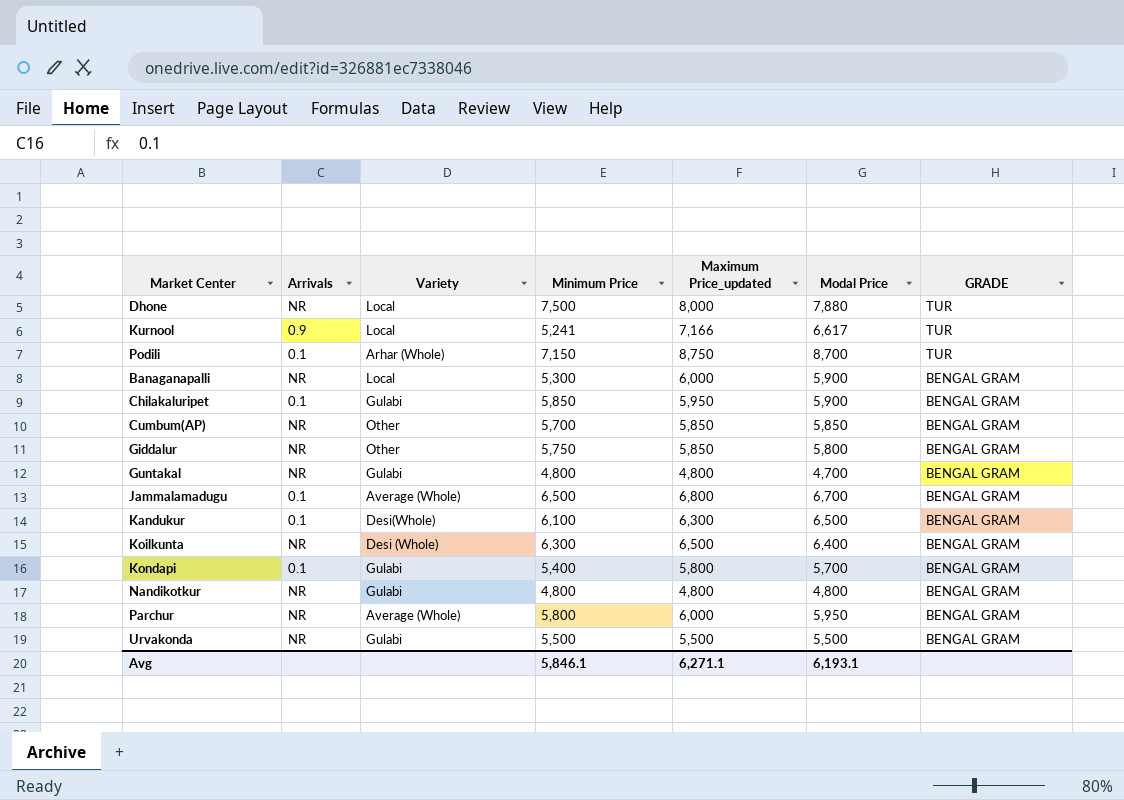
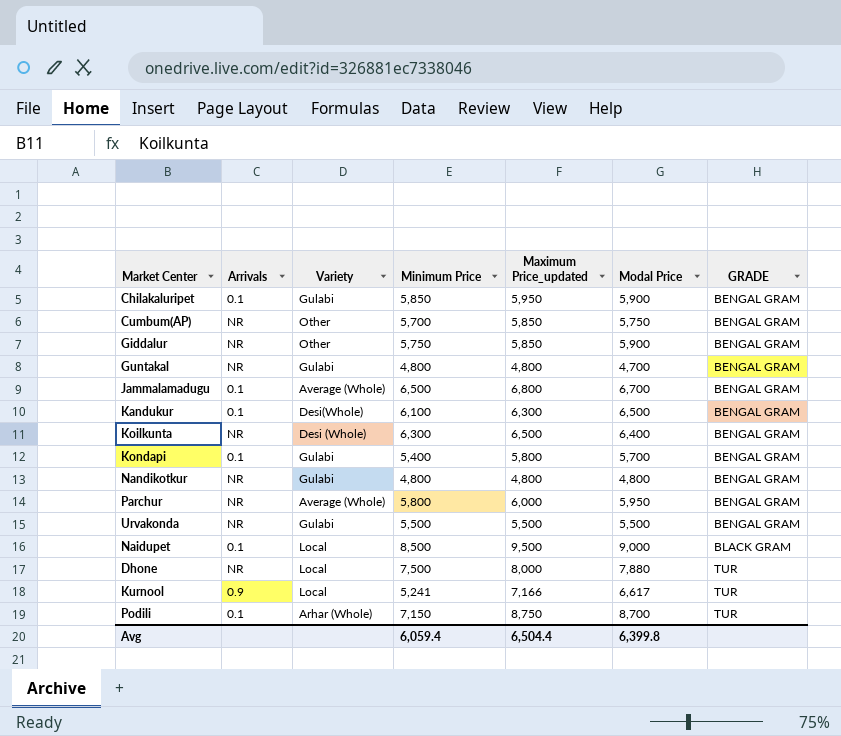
row order: GRADE descending -> GRADE ascending
row Banaganapalli: NR | Local | 5,300 | 6,000 | 5,900 | BENGAL GRAM -> none
Cumbum(AP) | Modal Price: 5,850 -> 5,750
Giddalur | Modal Price: 5,800 -> 5,900
row Naidupet: none -> 0.1 | Local | 8,500 | 9,500 | 9,000 | BLACK GRAM
Avg | Minimum Price: 5,846.1 -> 6,059.4
Avg | Maximum Price_updated: 6,271.1 -> 6,504.4
Avg | Modal Price: 6,193.1 -> 6,399.8

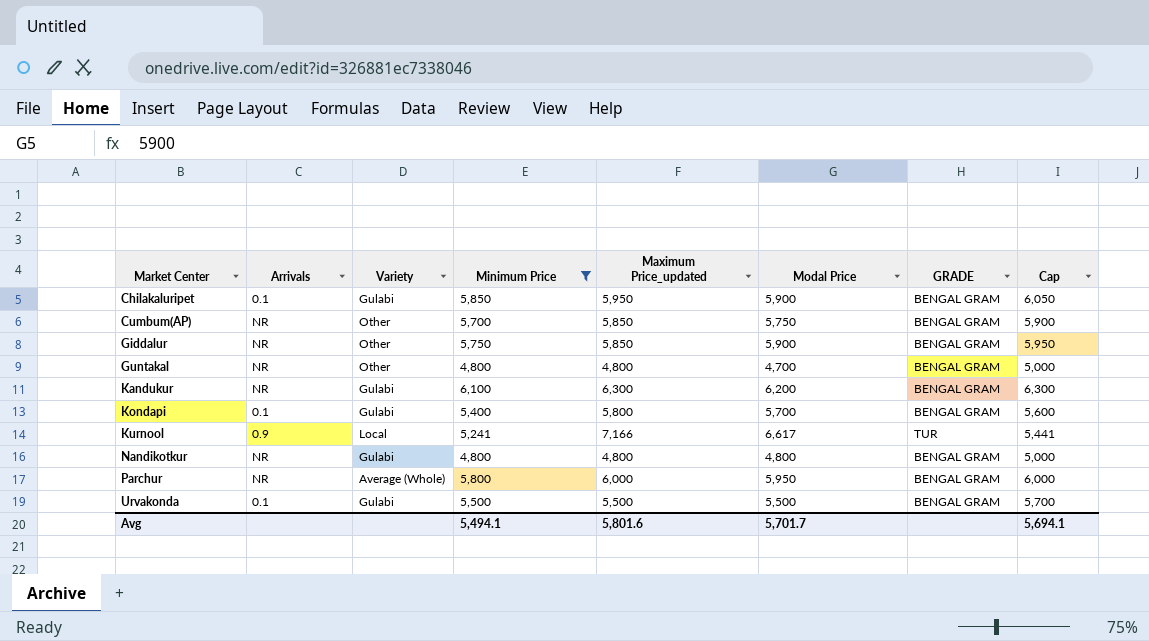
filter: none -> Minimum Price <= 6,100
row order: GRADE ascending -> Market Center ascending
column Cap | formula: none -> [Minimum Price] + 200
Guntakal | Variety: Gulabi -> Other
Kandukur | Arrivals: 0.1 -> NR
Kandukur | Variety: Desi(Whole) -> Gulabi
Kandukur | Modal Price: 6,500 -> 6,200
Urvakonda | Arrivals: NR -> 0.1
Avg | Minimum Price: 6,059.4 -> 5,494.1
Avg | Maximum Price_updated: 6,504.4 -> 5,801.6
Avg | Modal Price: 6,399.8 -> 5,701.7

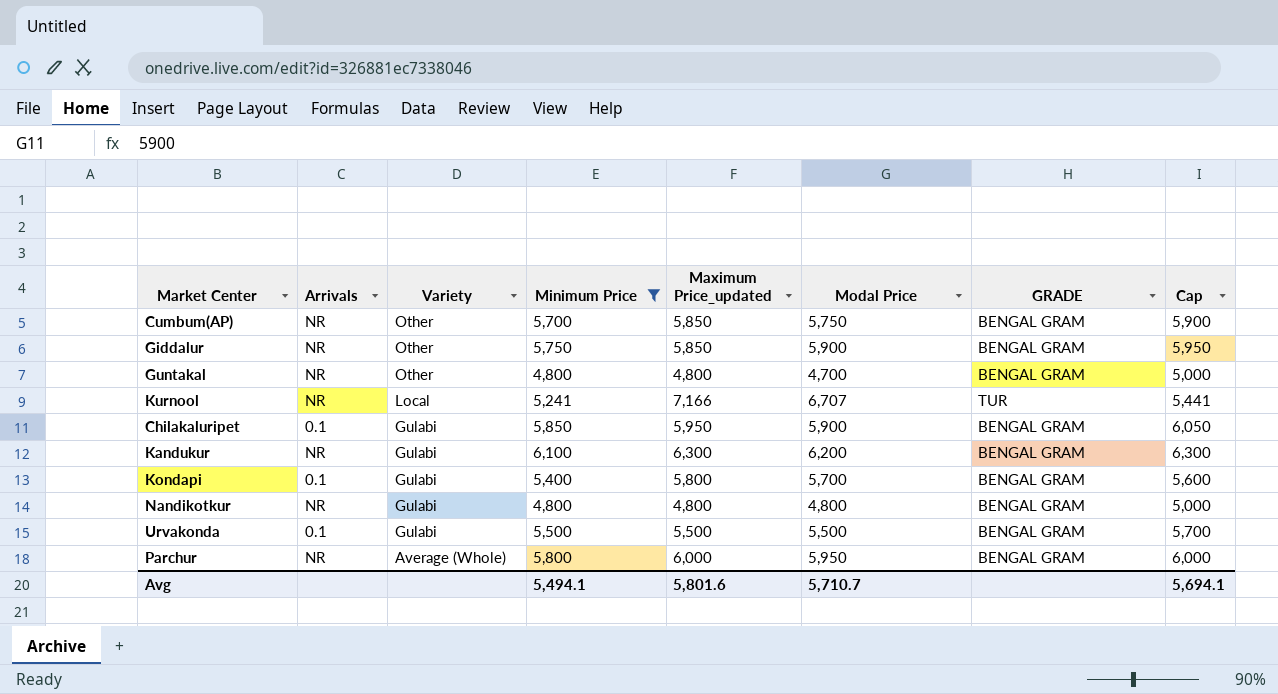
row order: Market Center ascending -> Variety descending
Kurnool | Arrivals: 0.9 -> NR
Kurnool | Modal Price: 6,617 -> 6,707
Avg | Modal Price: 5,701.7 -> 5,710.7

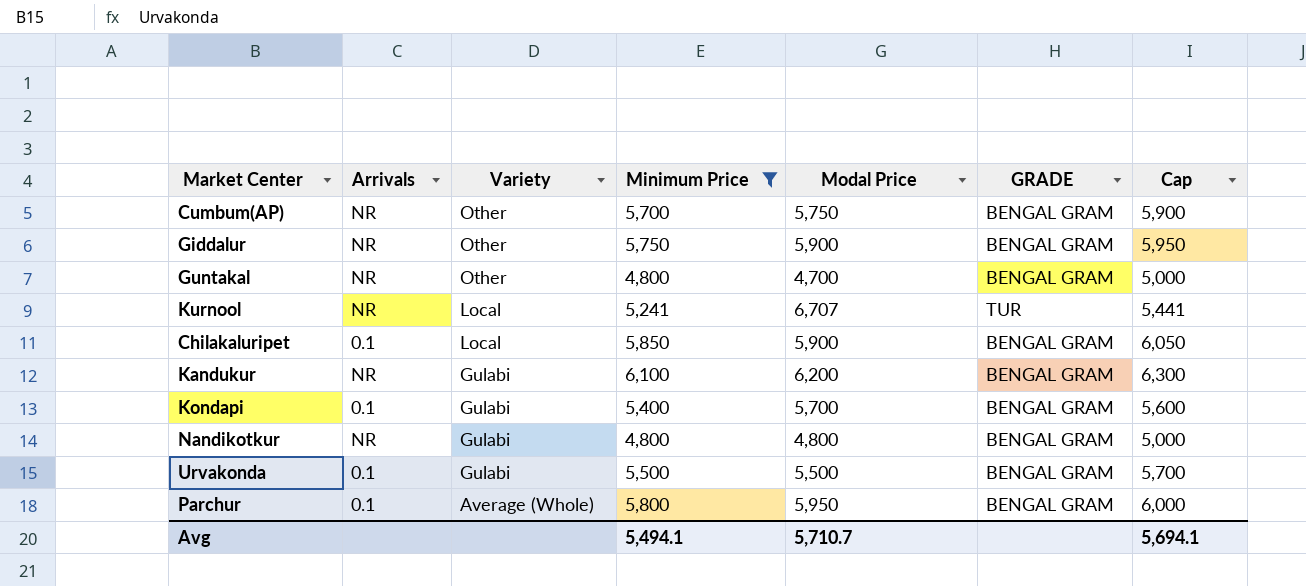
column Maximum Price_updated | position: 5 -> none
Chilakaluripet | Variety: Gulabi -> Local
Parchur | Arrivals: NR -> 0.1

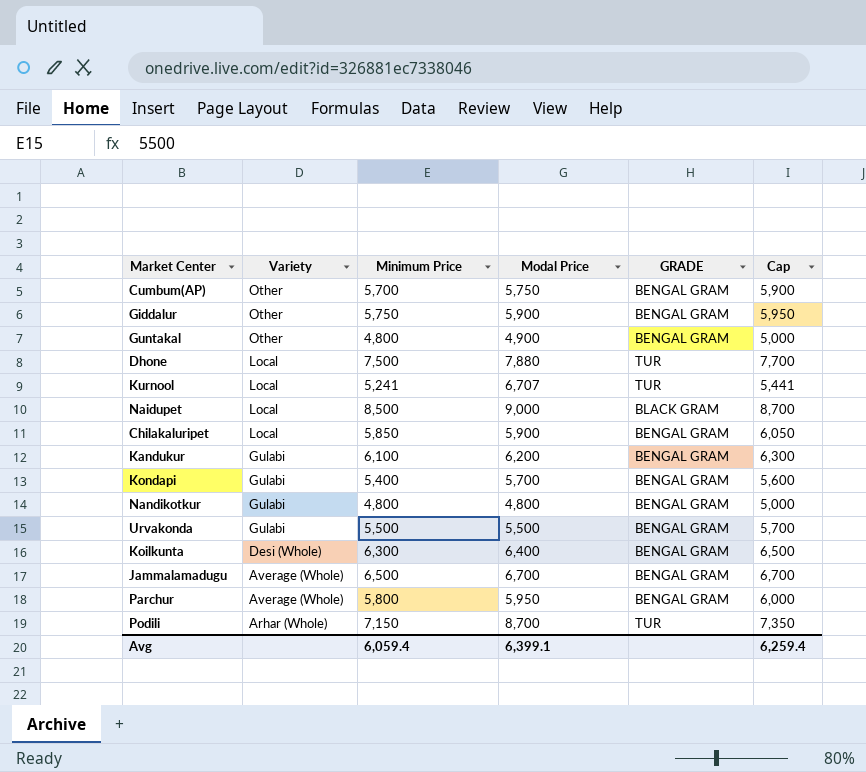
filter: Minimum Price <= 6,100 -> none
column Arrivals | position: 2 -> none
Guntakal | Modal Price: 4,700 -> 4,900
Avg | Minimum Price: 5,494.1 -> 6,059.4
Avg | Modal Price: 5,710.7 -> 6,399.1
Avg | Cap: 5,694.1 -> 6,259.4

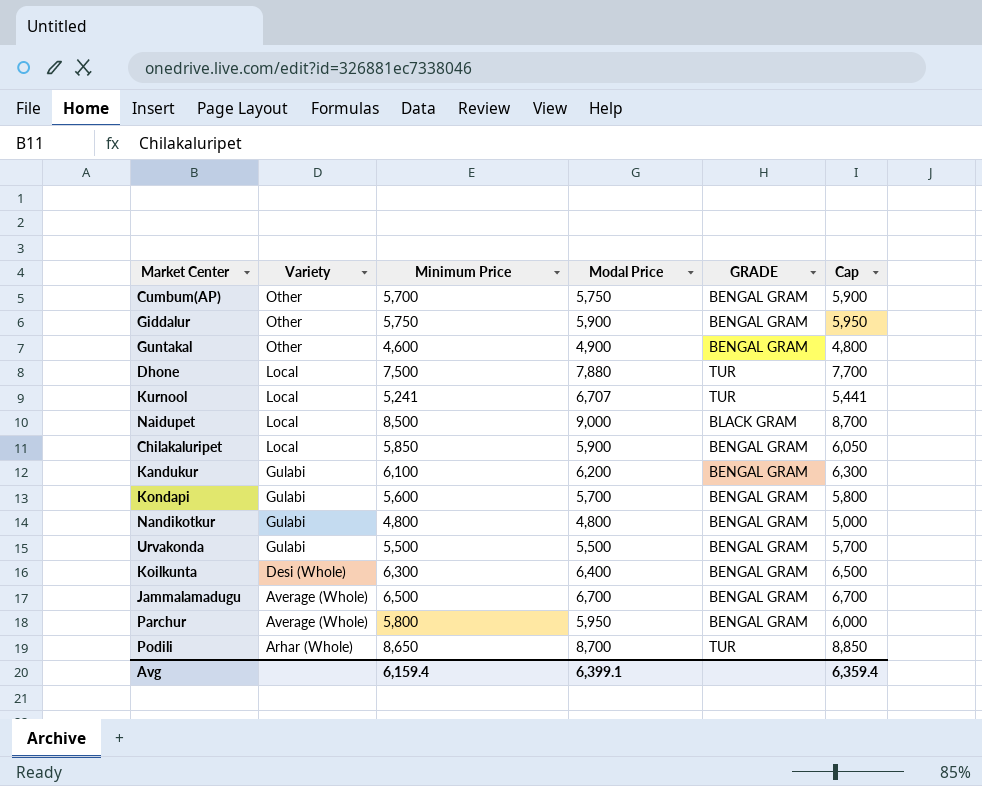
Guntakal | Minimum Price: 4,800 -> 4,600
Guntakal | Cap: 5,000 -> 4,800
Kondapi | Minimum Price: 5,400 -> 5,600
Kondapi | Cap: 5,600 -> 5,800
Podili | Minimum Price: 7,150 -> 8,650
Podili | Cap: 7,350 -> 8,850
Avg | Minimum Price: 6,059.4 -> 6,159.4
Avg | Cap: 6,259.4 -> 6,359.4

